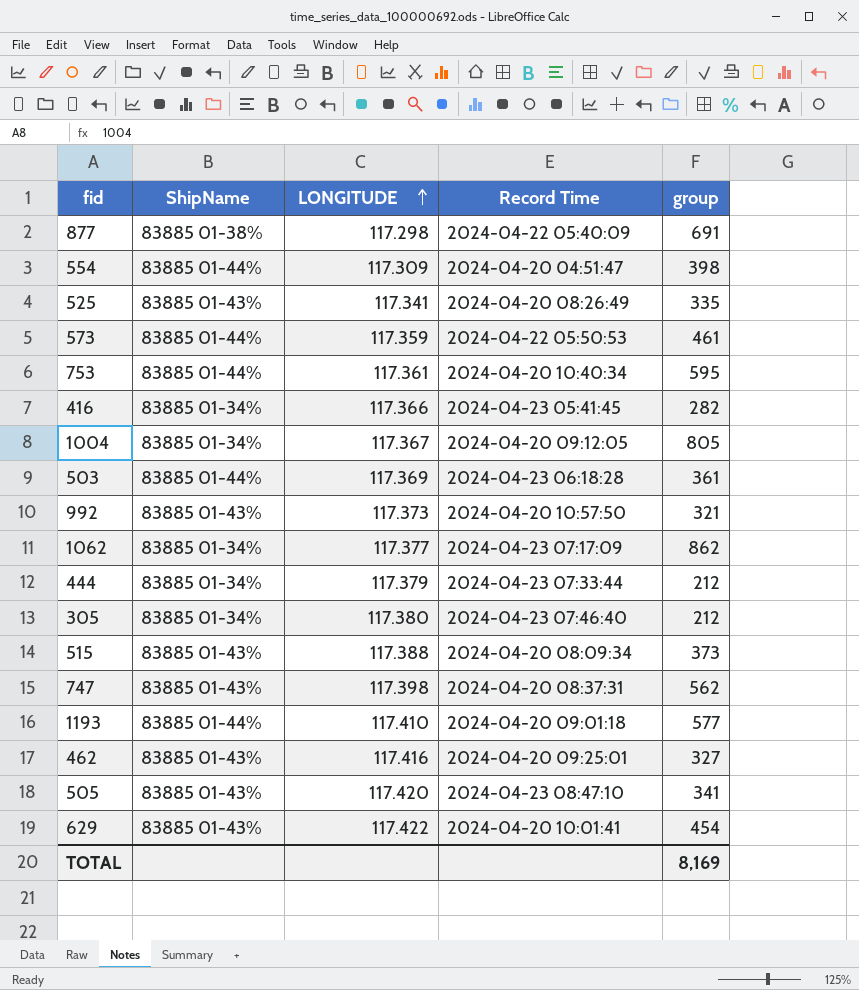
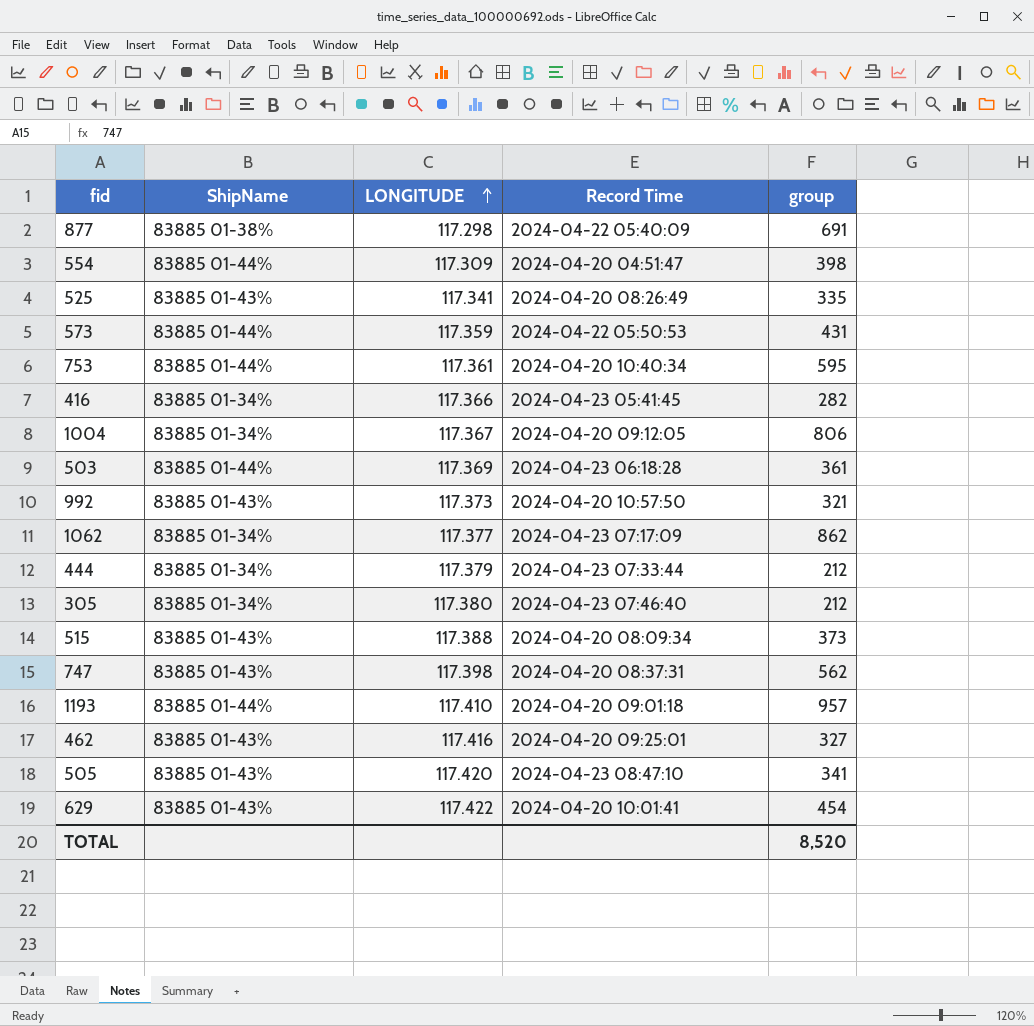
573 | group: 461 -> 431
1004 | group: 805 -> 806
1193 | group: 577 -> 957
TOTAL | group: 8,169 -> 8,520

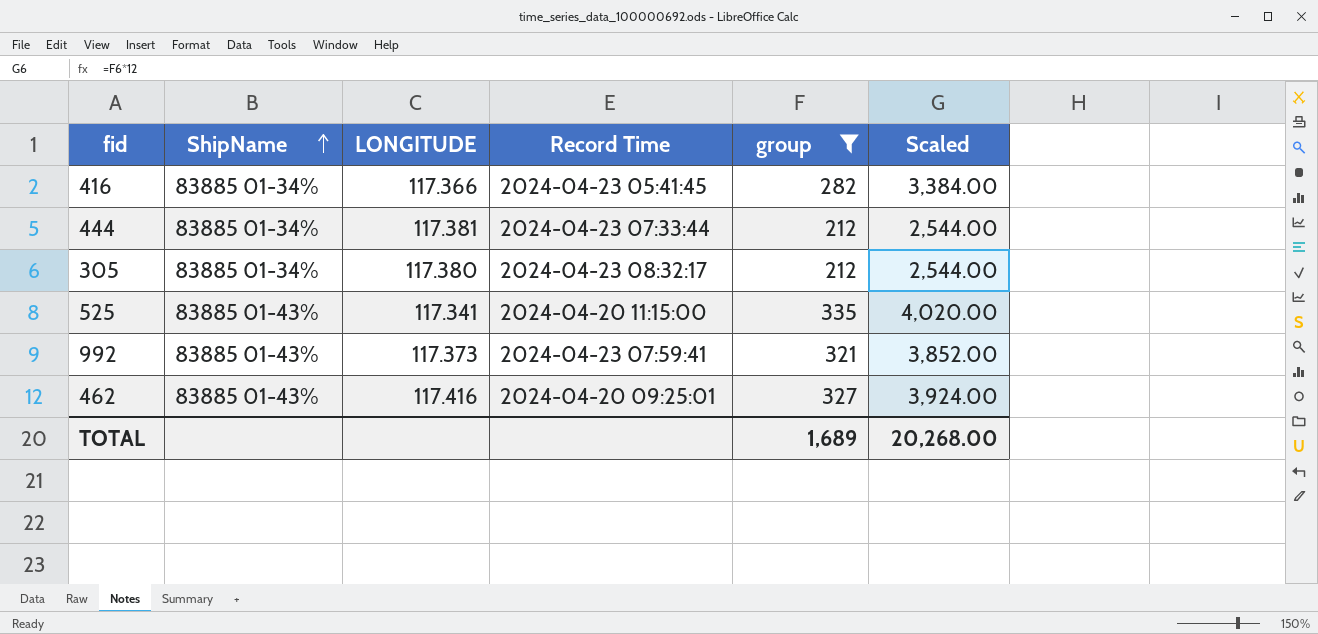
filter: none -> group <= 335
row order: LONGITUDE ascending -> ShipName ascending
column Scaled | formula: none -> [group] * 12
444 | LONGITUDE: 117.379 -> 117.381
305 | Record Time: 2024-04-23 07:46:40 -> 2024-04-23 08:32:17
525 | Record Time: 2024-04-20 08:26:49 -> 2024-04-20 11:15:00
992 | Record Time: 2024-04-20 10:57:50 -> 2024-04-23 07:59:41
TOTAL | group: 8,520 -> 1,689

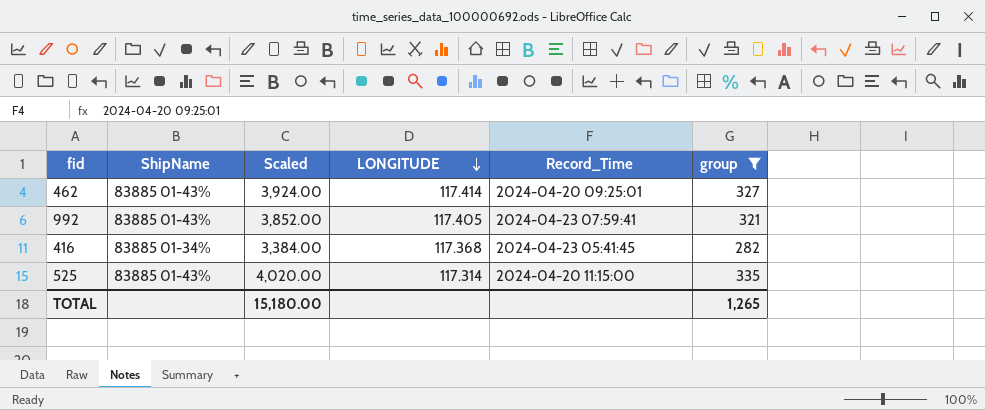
row order: ShipName ascending -> LONGITUDE descending
column Scaled | position: 6 -> 3
column name: Record Time -> Record_Time
row 444: 83885 01-34% | 117.381 | 2024-04-23 07:33:44 | 212 | 2,544.00 -> none
row 305: 83885 01-34% | 117.380 | 2024-04-23 08:32:17 | 212 | 2,544.00 -> none
462 | LONGITUDE: 117.416 -> 117.414
992 | LONGITUDE: 117.373 -> 117.405
416 | LONGITUDE: 117.366 -> 117.368
525 | LONGITUDE: 117.341 -> 117.314
TOTAL | Scaled: 20,268.00 -> 15,180.00
TOTAL | group: 1,689 -> 1,265

